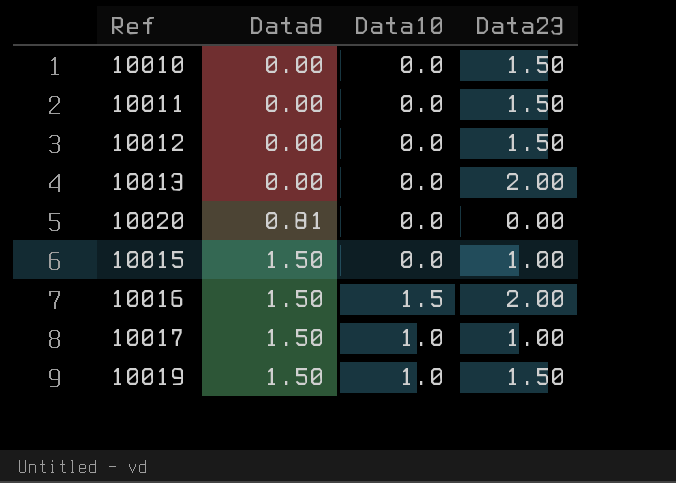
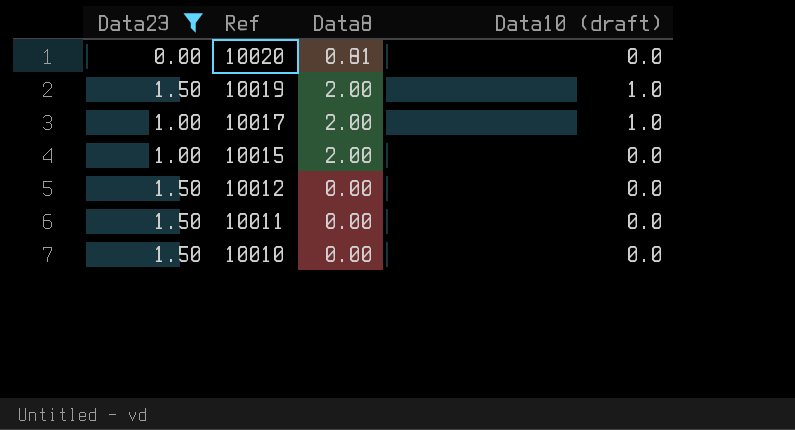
filter: none -> Data23 != 2.00
row order: Data8 ascending -> Ref descending
column Data23 | position: 4 -> 1
column name: Data10 -> Data10 (draft)
10019 | Data8: 1.50 -> 2.00
10017 | Data8: 1.50 -> 2.00
10015 | Data8: 1.50 -> 2.00

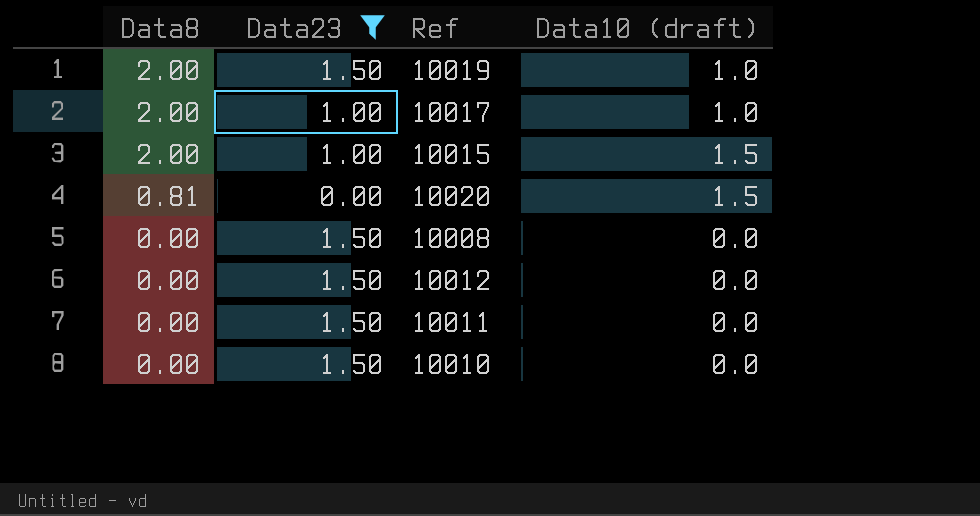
row order: Ref descending -> Data8 descending
column Data8 | position: 3 -> 1
10015 | Data10 (draft): 0.0 -> 1.5
10020 | Data10 (draft): 0.0 -> 1.5
row 10008: none -> 0.00 | 1.50 | 0.0

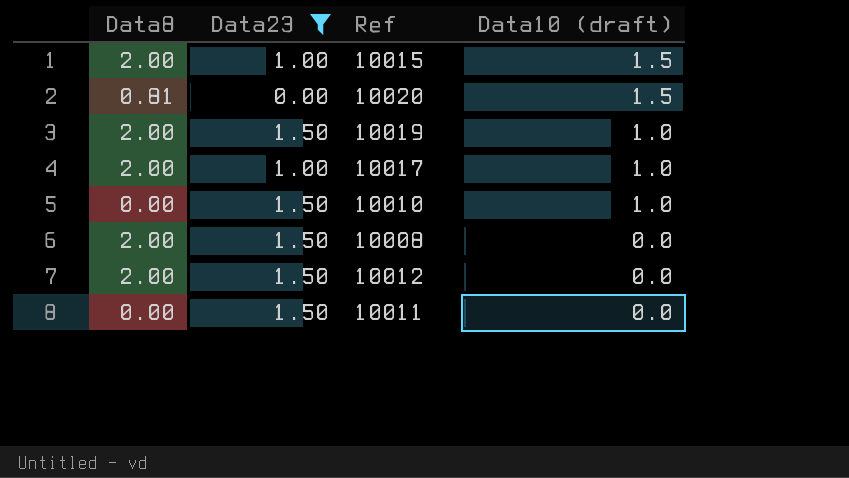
row order: Data8 descending -> Data10 (draft) descending
10010 | Data10 (draft): 0.0 -> 1.0
10008 | Data8: 0.00 -> 2.00
10012 | Data8: 0.00 -> 2.00

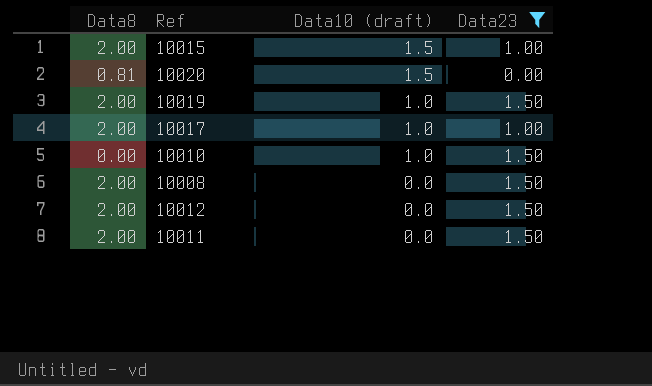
column Data23 | position: 2 -> 4
10011 | Data8: 0.00 -> 2.00

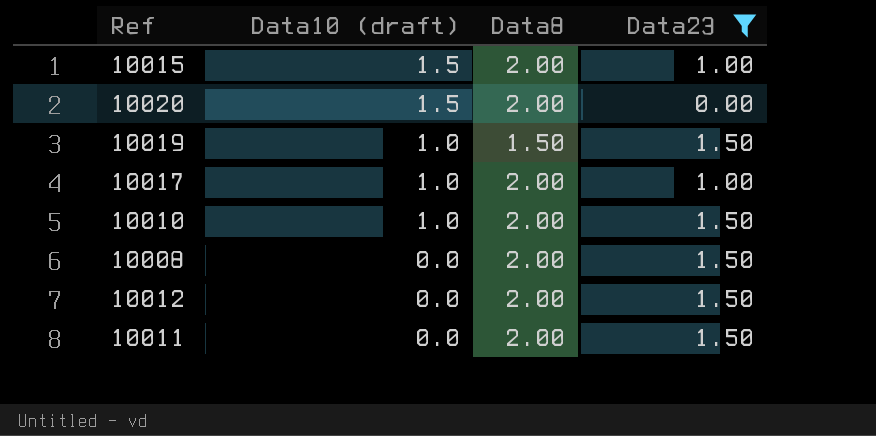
column Data8 | position: 1 -> 3
10020 | Data8: 0.81 -> 2.00
10019 | Data8: 2.00 -> 1.50
10010 | Data8: 0.00 -> 2.00

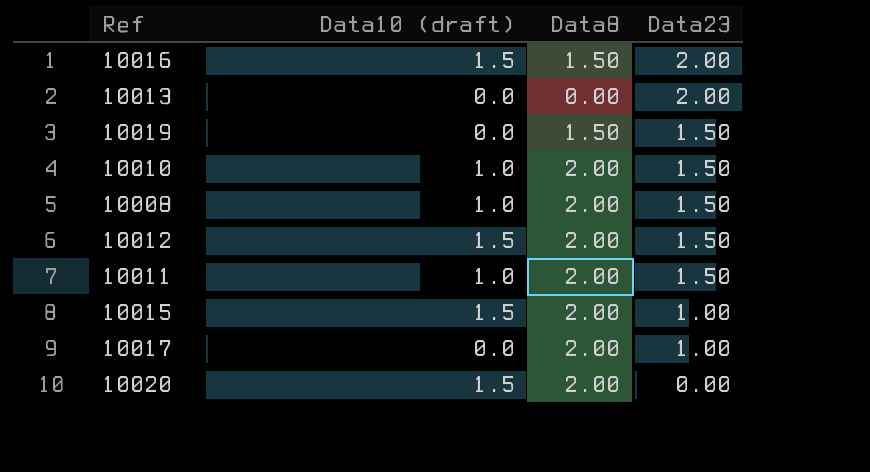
filter: Data23 != 2.00 -> none
row order: Data10 (draft) descending -> Data23 descending
10019 | Data10 (draft): 1.0 -> 0.0
10008 | Data10 (draft): 0.0 -> 1.0
10012 | Data10 (draft): 0.0 -> 1.5
10011 | Data10 (draft): 0.0 -> 1.0
10017 | Data10 (draft): 1.0 -> 0.0

